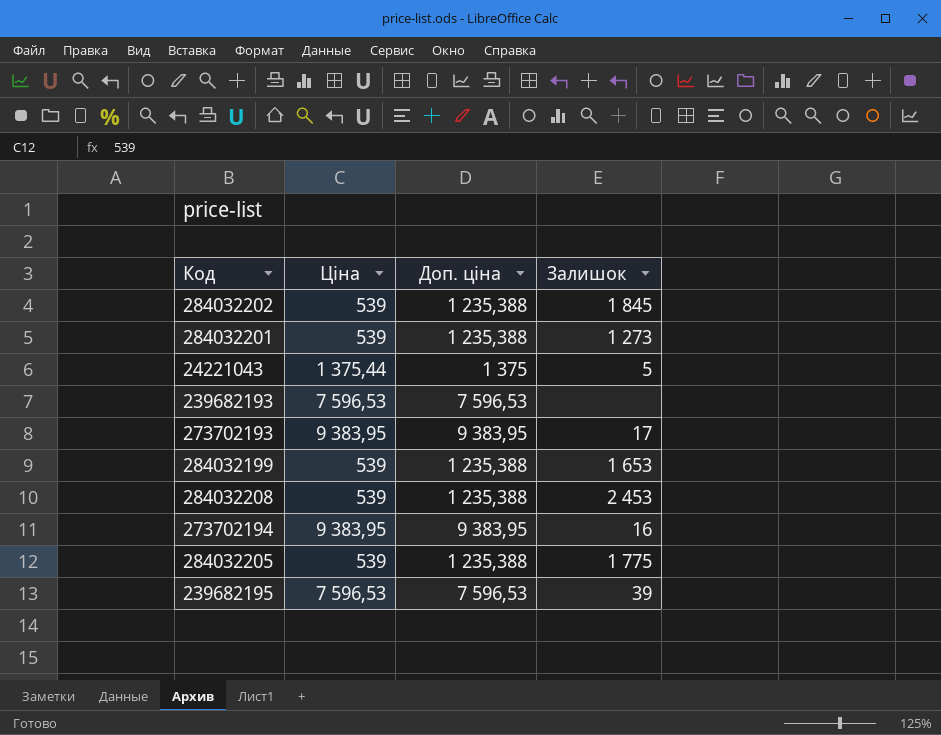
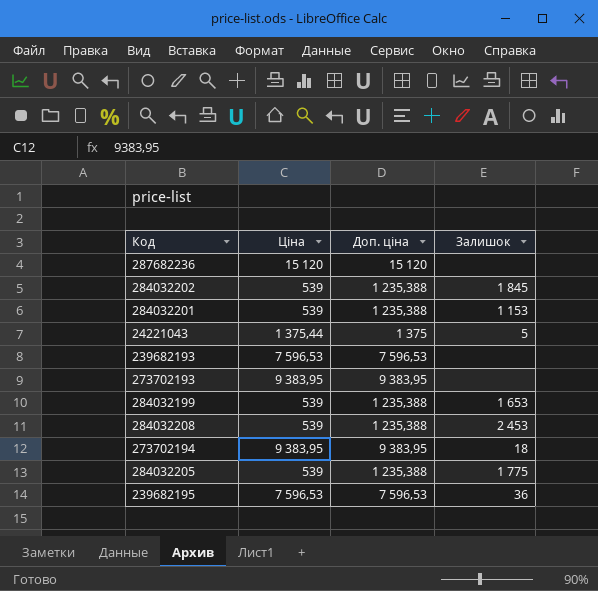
row 287682236: none -> 15 120 | 15 120 | none
284032201 | Залишок: 1 273 -> 1 153
273702193 | Залишок: 17 -> none
273702194 | Залишок: 16 -> 18
239682195 | Залишок: 39 -> 36

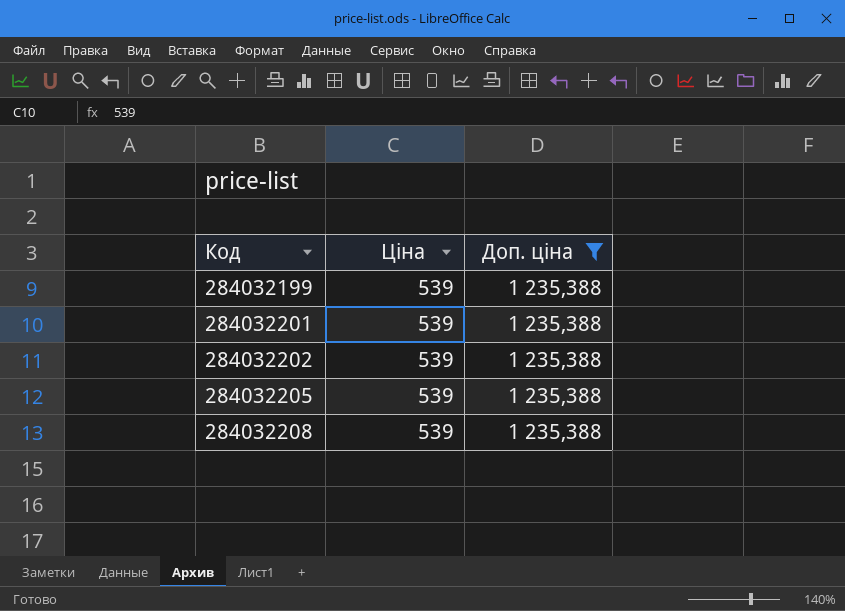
filter: none -> Доп. ціна = 1 235,388
row order: none -> Код ascending
column Залишок | position: 4 -> none

